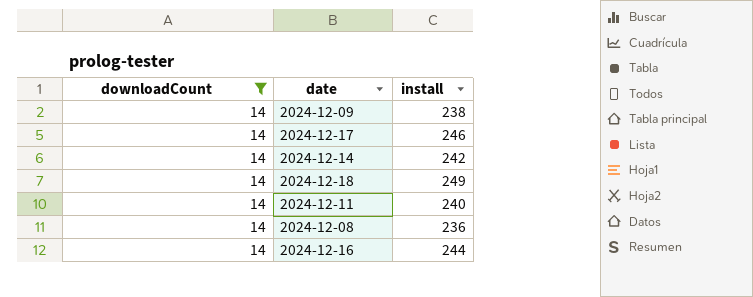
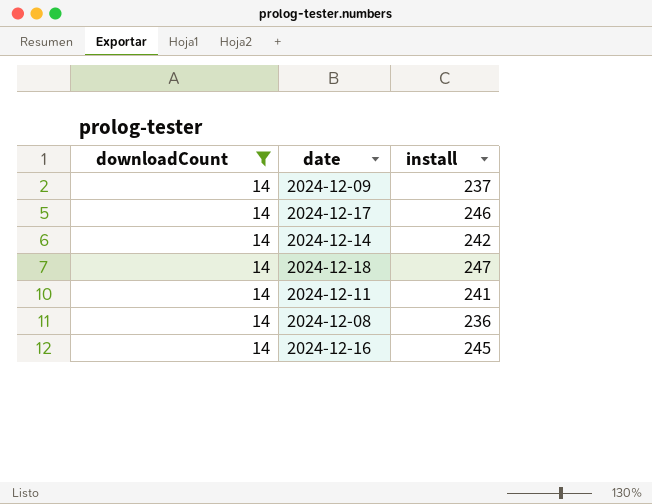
2024-12-09 | install: 238 -> 237
2024-12-18 | install: 249 -> 247
2024-12-11 | install: 240 -> 241
2024-12-16 | install: 244 -> 245

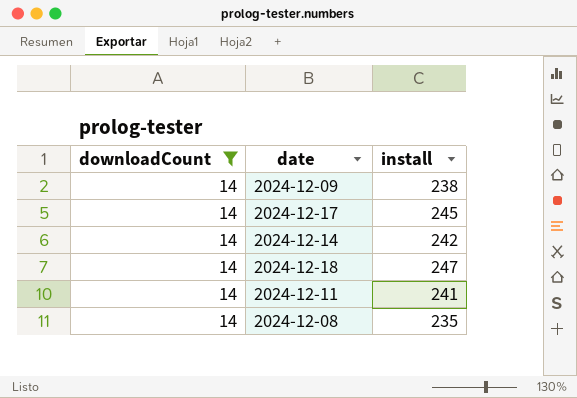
row 2024-12-16: 14 | 245 -> none
2024-12-09 | install: 237 -> 238
2024-12-17 | install: 246 -> 245
2024-12-08 | install: 236 -> 235

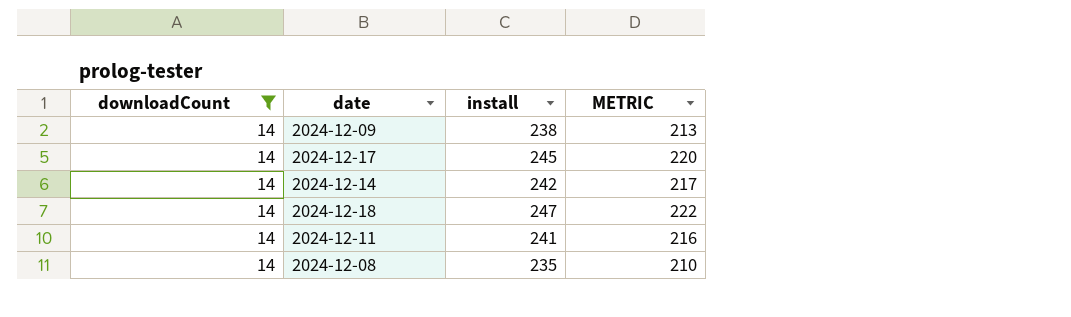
column METRIC | formula: none -> [install] - 25

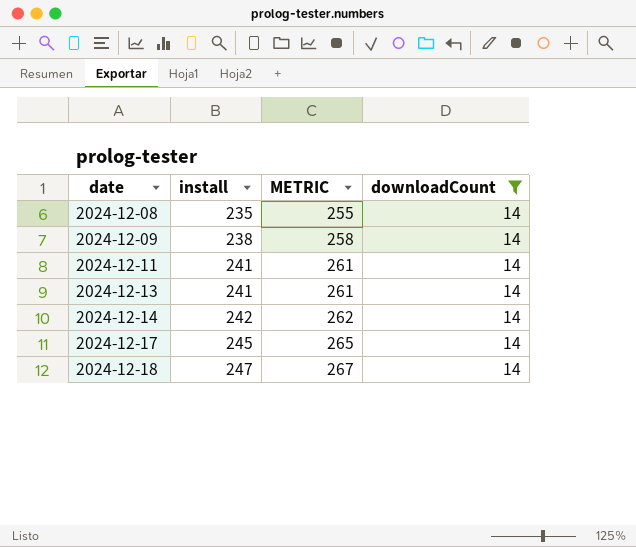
row order: none -> date ascending
column METRIC | formula: [install] - 25 -> [install] + 20
column downloadCount | position: 1 -> 4
row 2024-12-13: none -> 241 | 261 | 14

